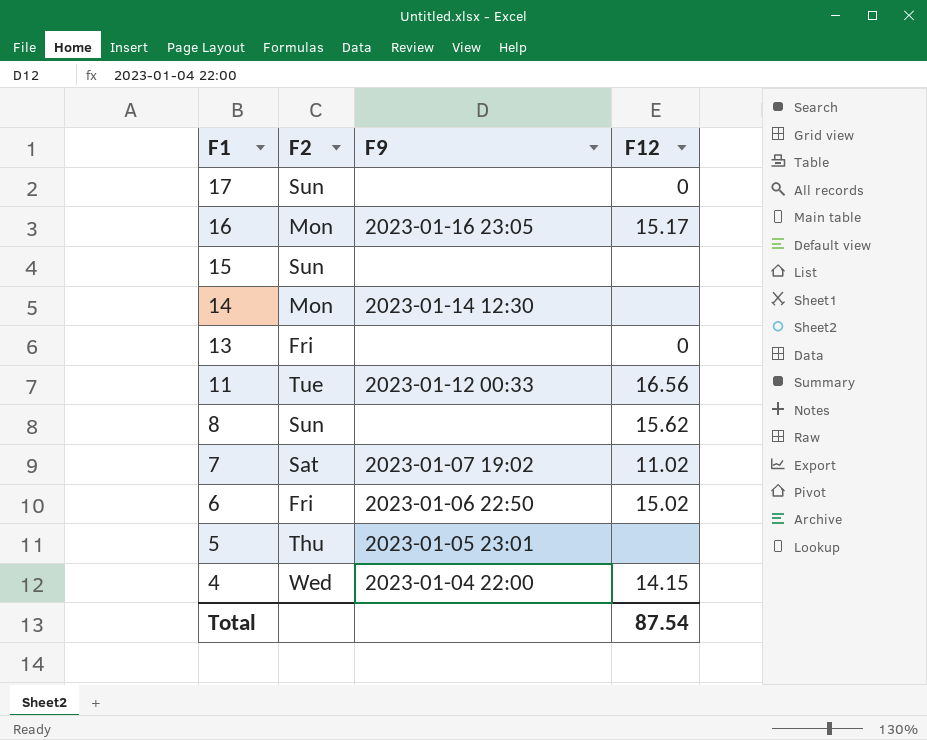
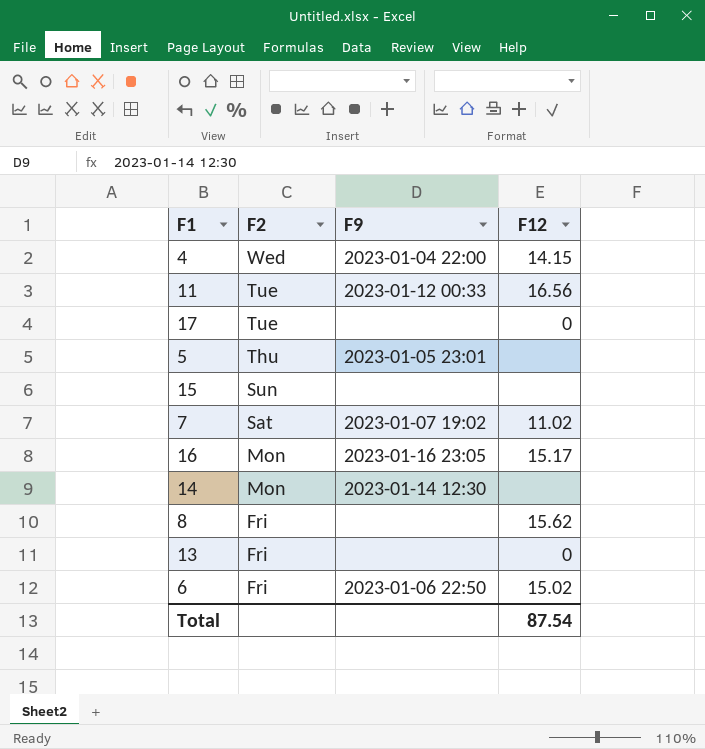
row order: F1 descending -> F2 descending
17 | F2: Sun -> Tue
8 | F2: Sun -> Fri

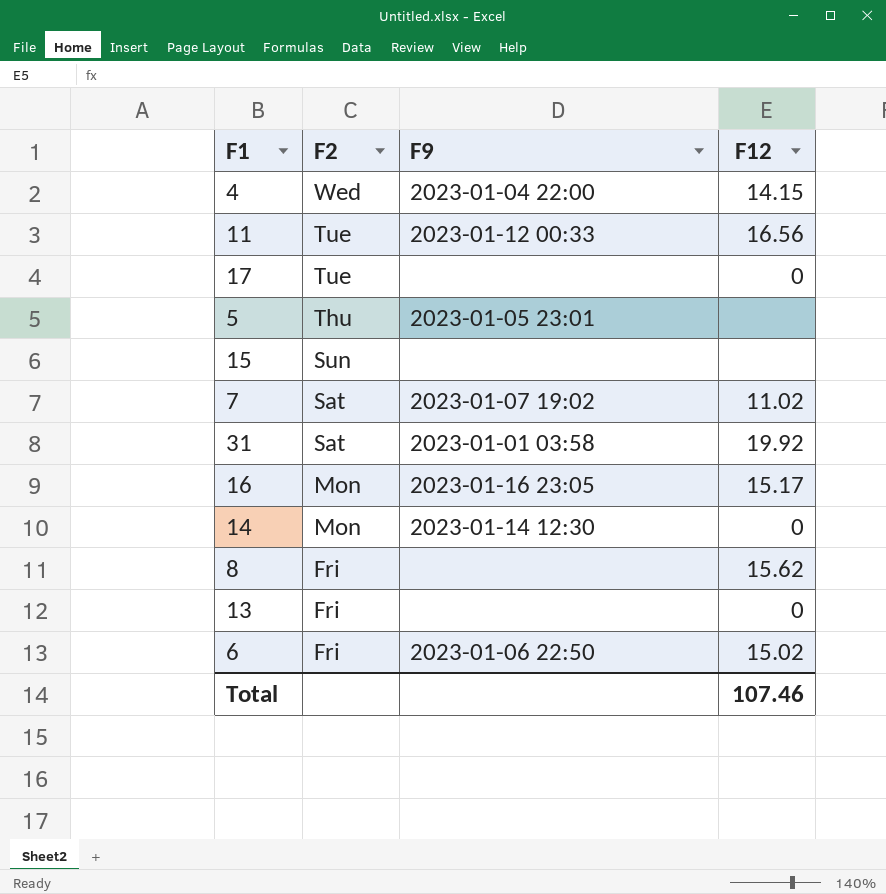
row 31: none -> Sat | 2023-01-01 03:58 | 19.92
14 | F12: none -> 0
Total | F12: 87.54 -> 107.46

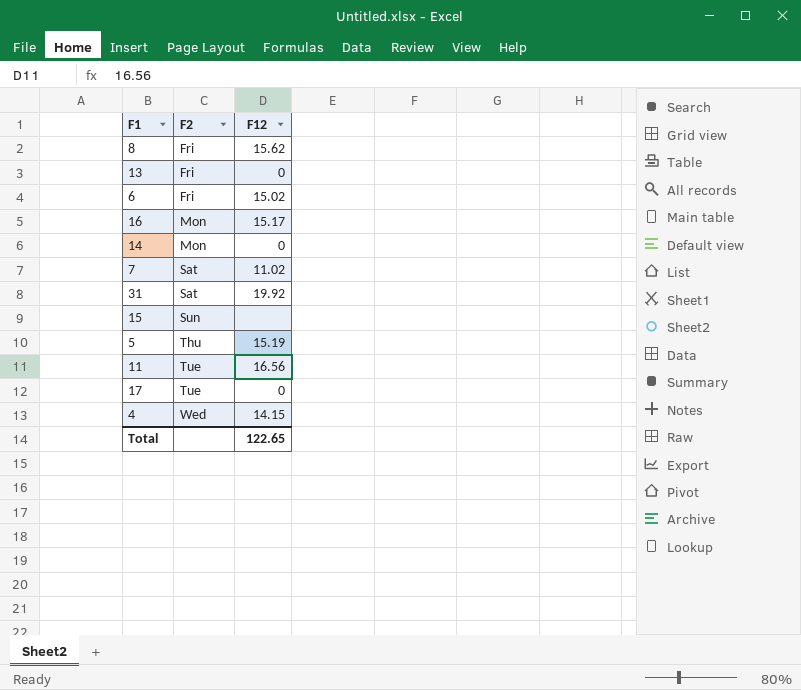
row order: F2 descending -> F2 ascending
column F9 | position: 3 -> none
5 | F12: none -> 15.19
Total | F12: 107.46 -> 122.65

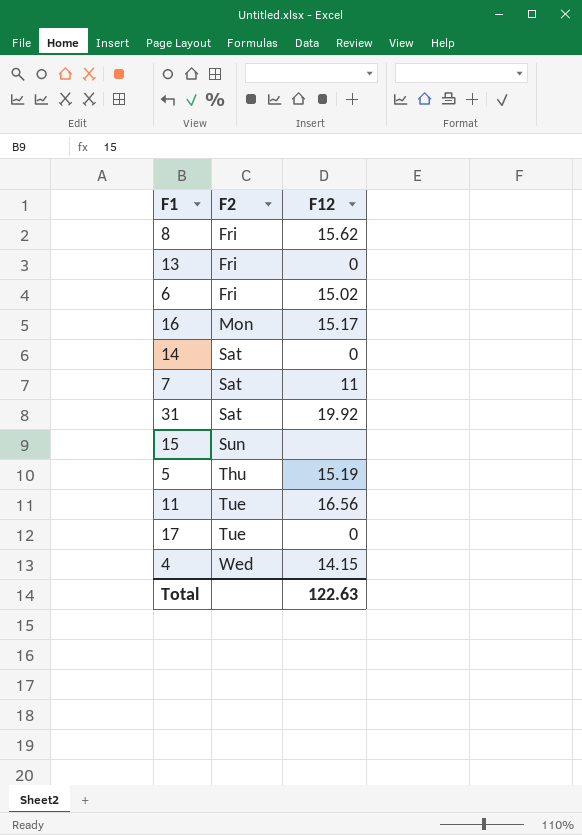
14 | F2: Mon -> Sat
7 | F12: 11.02 -> 11
Total | F12: 122.65 -> 122.63

